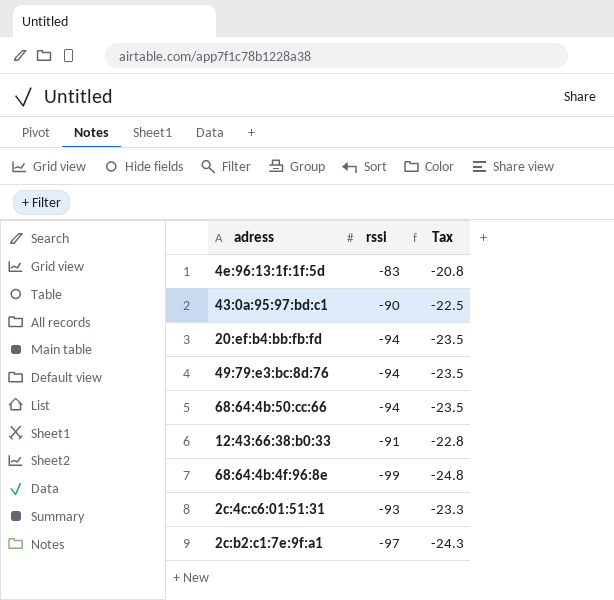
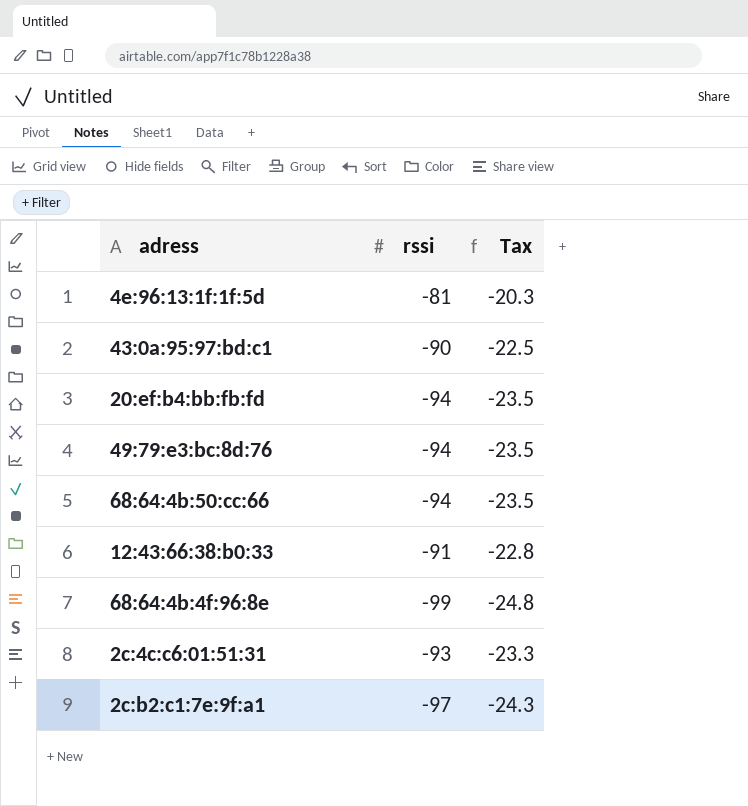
4e:96:13:1f:1f:5d | rssi: -83 -> -81
4e:96:13:1f:1f:5d | Tax: -20.8 -> -20.3

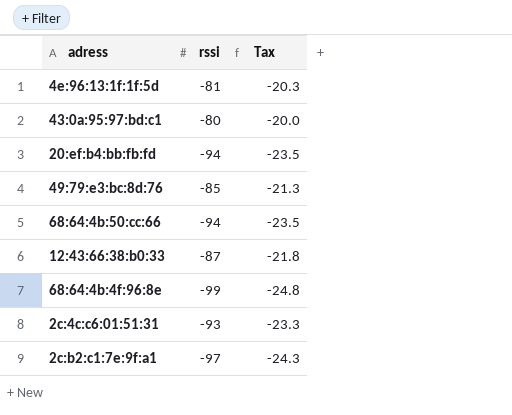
43:0a:95:97:bd:c1 | rssi: -90 -> -80
43:0a:95:97:bd:c1 | Tax: -22.5 -> -20.0
49:79:e3:bc:8d:76 | rssi: -94 -> -85
49:79:e3:bc:8d:76 | Tax: -23.5 -> -21.3
12:43:66:38:b0:33 | rssi: -91 -> -87
12:43:66:38:b0:33 | Tax: -22.8 -> -21.8

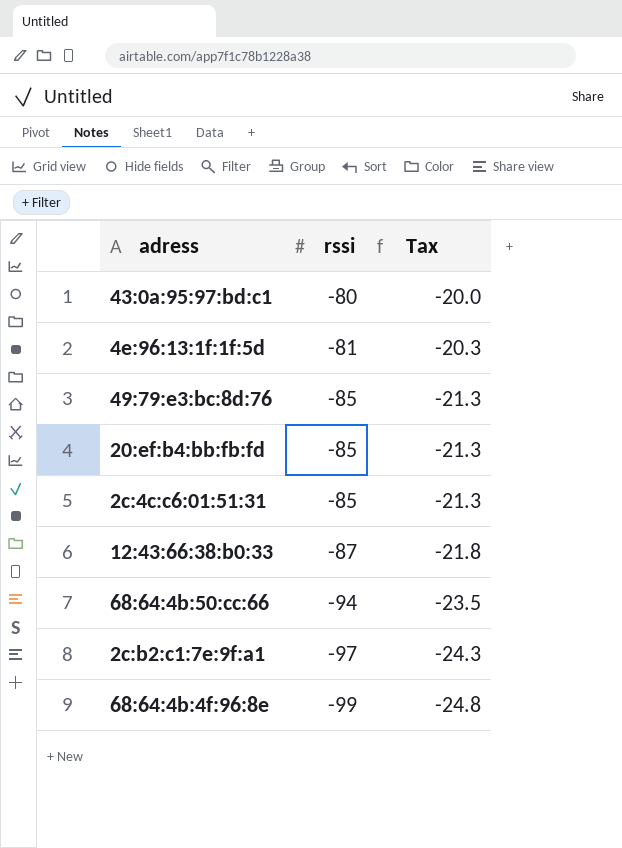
row order: none -> rssi descending
20:ef:b4:bb:fb:fd | rssi: -94 -> -85
20:ef:b4:bb:fb:fd | Tax: -23.5 -> -21.3
2c:4c:c6:01:51:31 | rssi: -93 -> -85
2c:4c:c6:01:51:31 | Tax: -23.3 -> -21.3

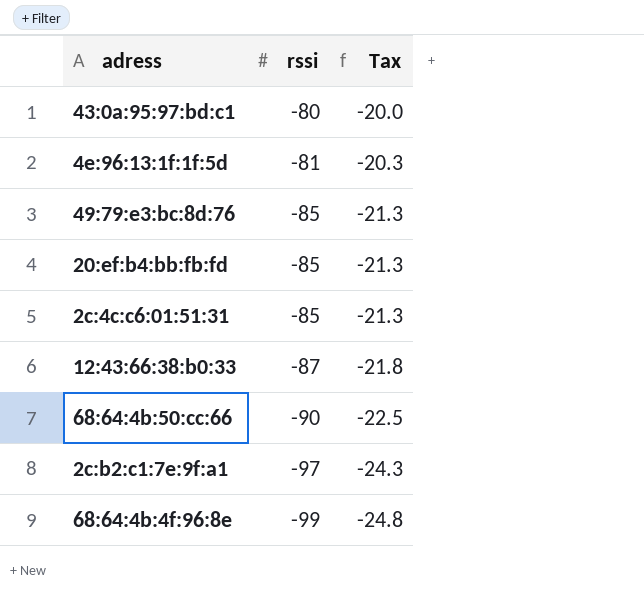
68:64:4b:50:cc:66 | rssi: -94 -> -90
68:64:4b:50:cc:66 | Tax: -23.5 -> -22.5

